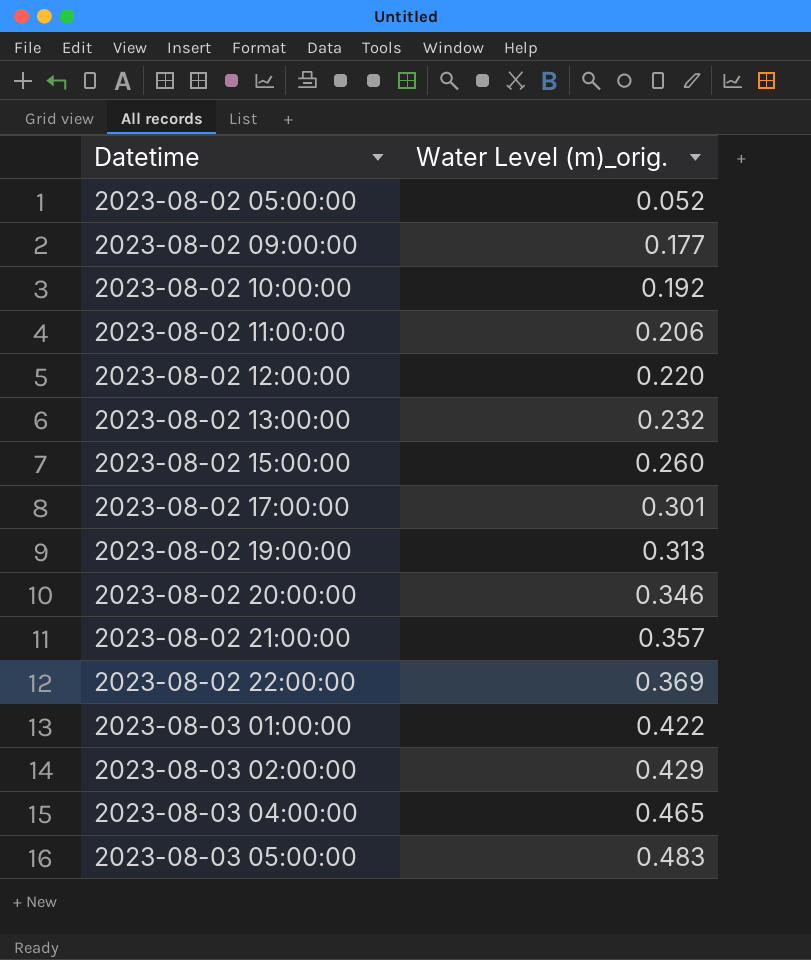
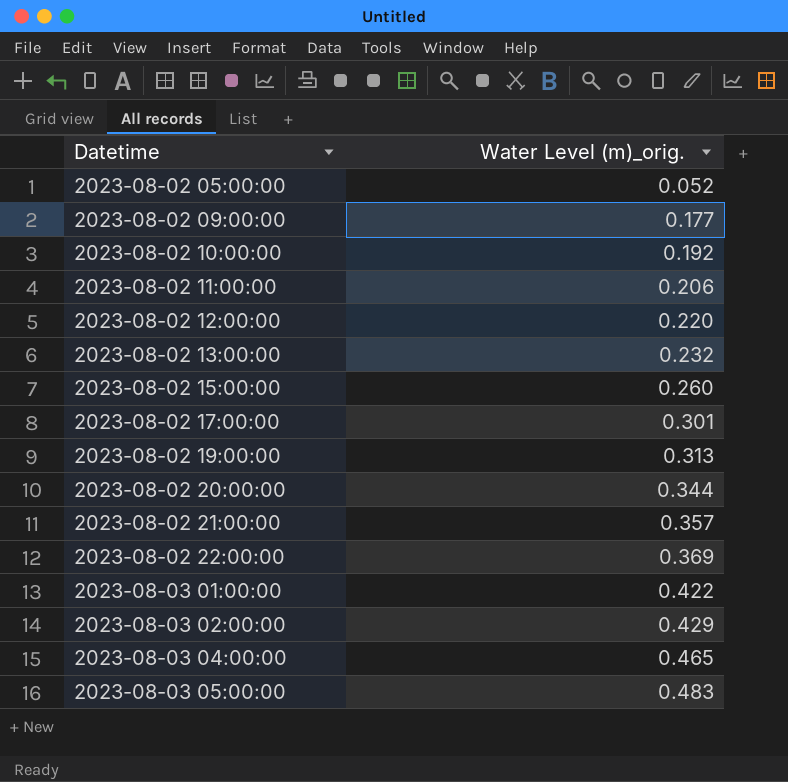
2023-08-02 20:00:00 | Water Level (m)_orig.: 0.346 -> 0.344

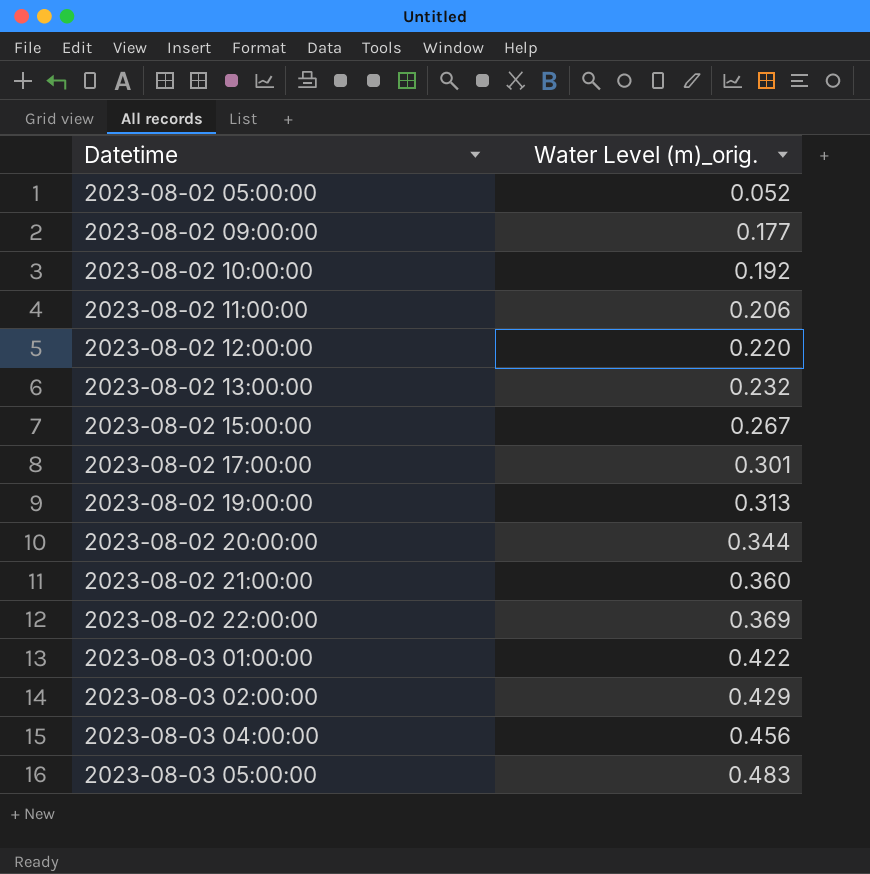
2023-08-02 15:00:00 | Water Level (m)_orig.: 0.260 -> 0.267
2023-08-02 21:00:00 | Water Level (m)_orig.: 0.357 -> 0.360
2023-08-03 04:00:00 | Water Level (m)_orig.: 0.465 -> 0.456

